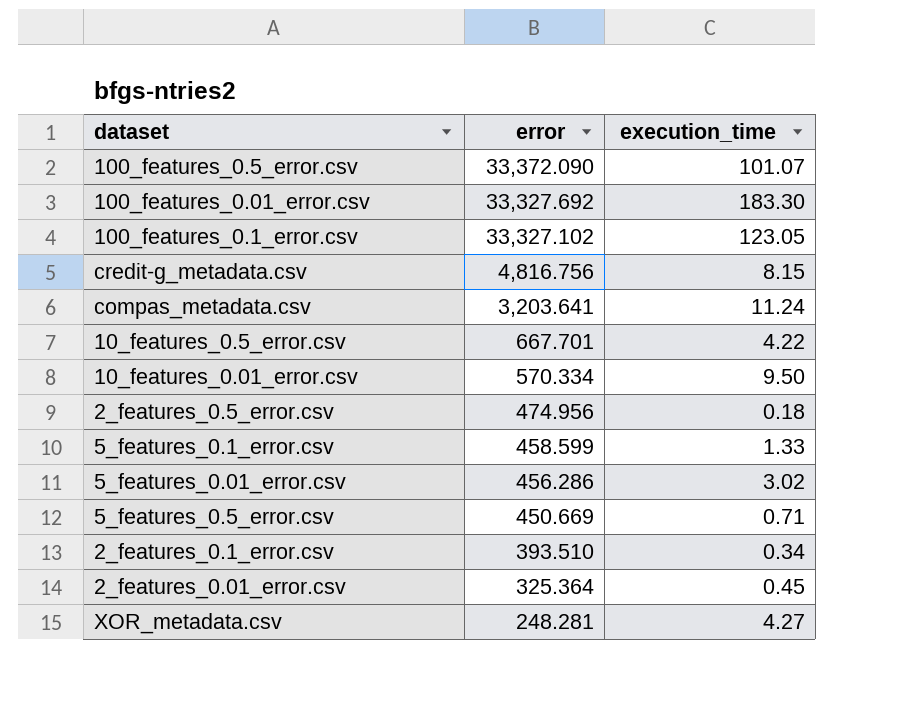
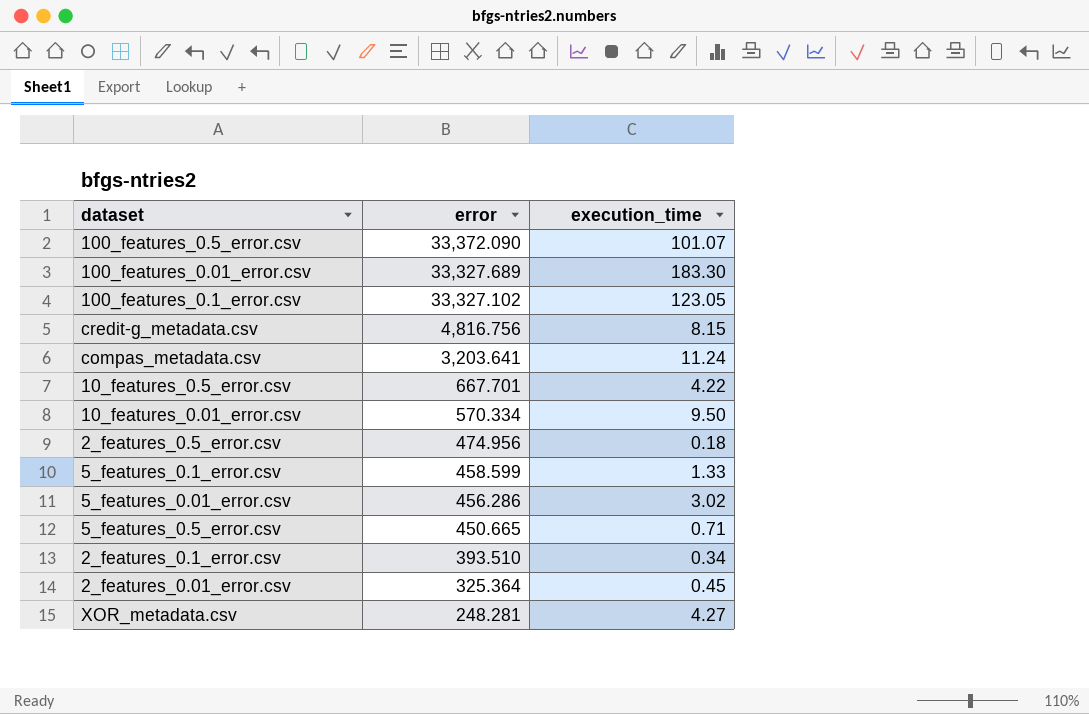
100_features_0.01_error.csv | error: 33,327.692 -> 33,327.689
5_features_0.5_error.csv | error: 450.669 -> 450.665

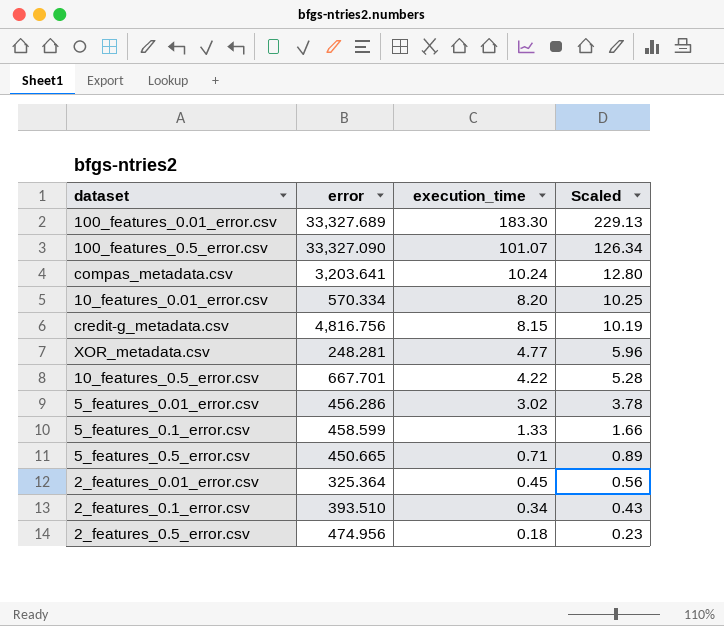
row order: error descending -> execution_time descending
column Scaled | formula: none -> [execution_time] * 1.25
row 100_features_0.1_error.csv: 33,327.102 | 123.05 -> none
100_features_0.5_error.csv | error: 33,372.090 -> 33,327.090
compas_metadata.csv | execution_time: 11.24 -> 10.24
10_features_0.01_error.csv | execution_time: 9.50 -> 8.20
XOR_metadata.csv | execution_time: 4.27 -> 4.77

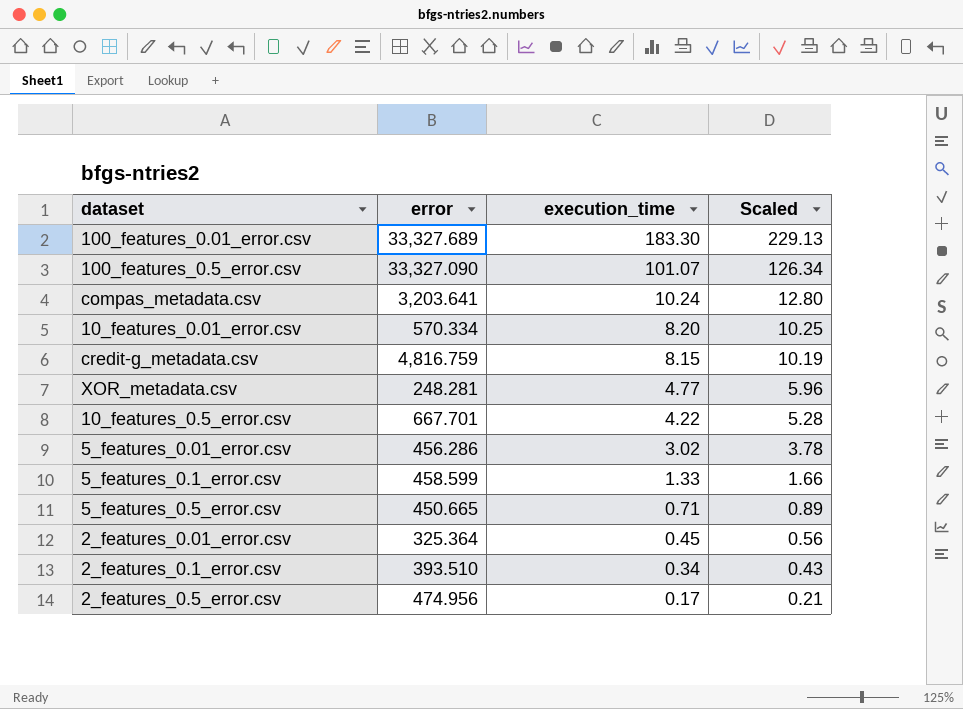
credit-g_metadata.csv | error: 4,816.756 -> 4,816.759
2_features_0.5_error.csv | execution_time: 0.18 -> 0.17
2_features_0.5_error.csv | Scaled: 0.23 -> 0.21

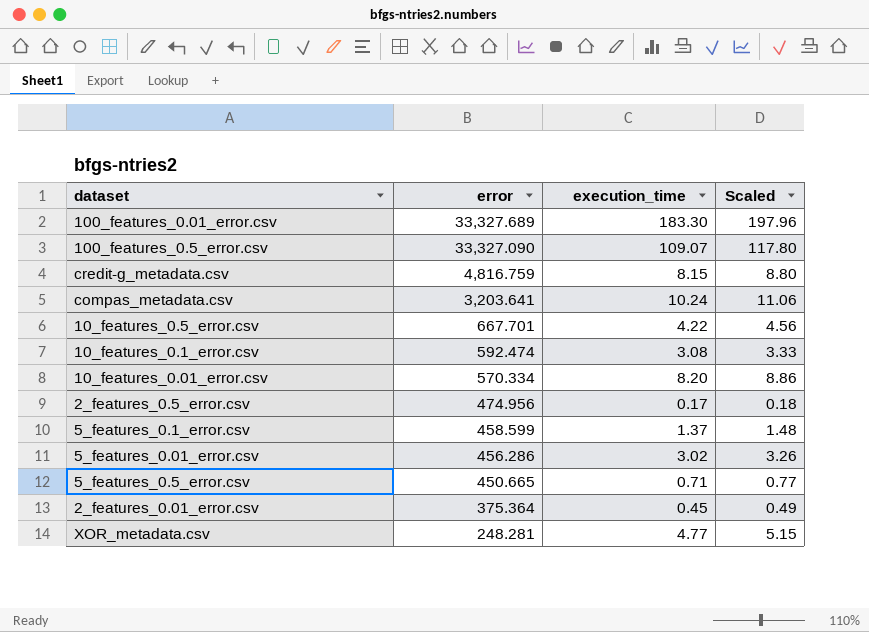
row order: execution_time descending -> error descending
column Scaled | formula: [execution_time] * 1.25 -> [execution_time] * 1.08
row 2_features_0.1_error.csv: 393.510 | 0.34 | 0.43 -> none
100_features_0.5_error.csv | execution_time: 101.07 -> 109.07
row 10_features_0.1_error.csv: none -> 592.474 | 3.08 | 3.33
5_features_0.1_error.csv | execution_time: 1.33 -> 1.37
2_features_0.01_error.csv | error: 325.364 -> 375.364

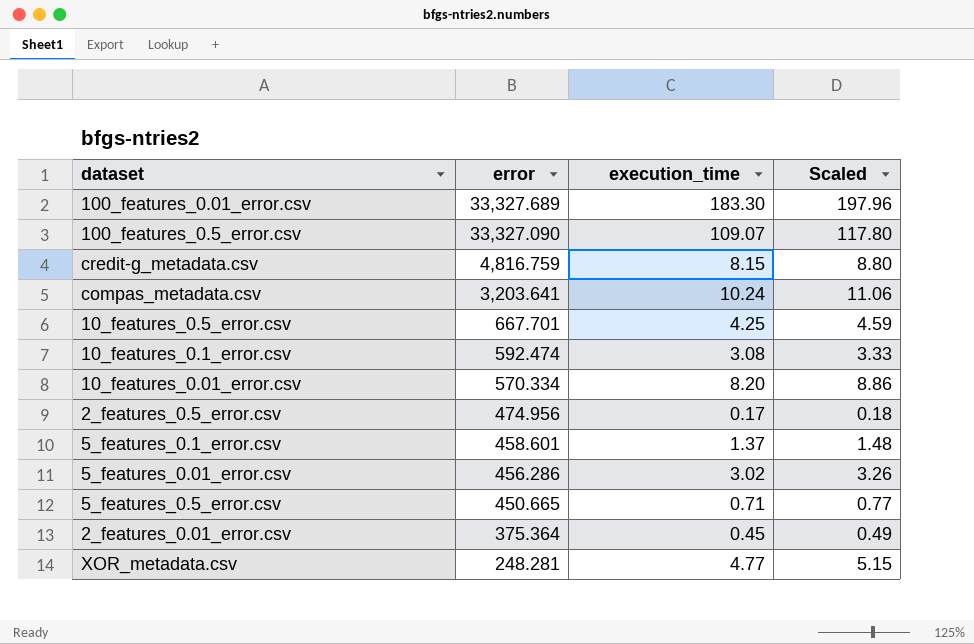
10_features_0.5_error.csv | execution_time: 4.22 -> 4.25
10_features_0.5_error.csv | Scaled: 4.56 -> 4.59
5_features_0.1_error.csv | error: 458.599 -> 458.601

